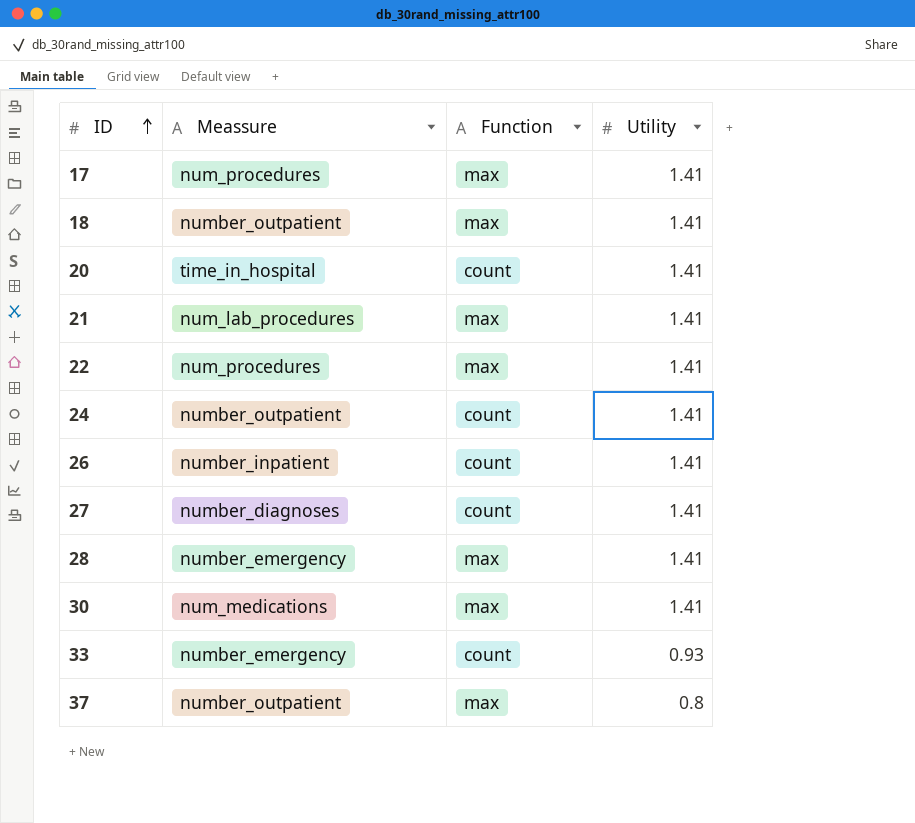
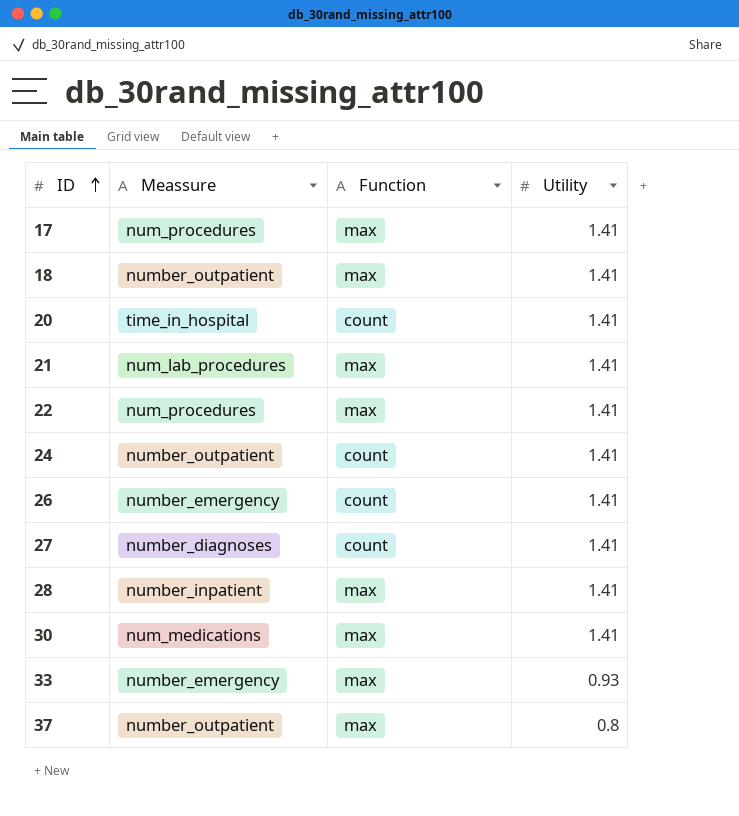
26 | Meassure: number_inpatient -> number_emergency
28 | Meassure: number_emergency -> number_inpatient
33 | Function: count -> max

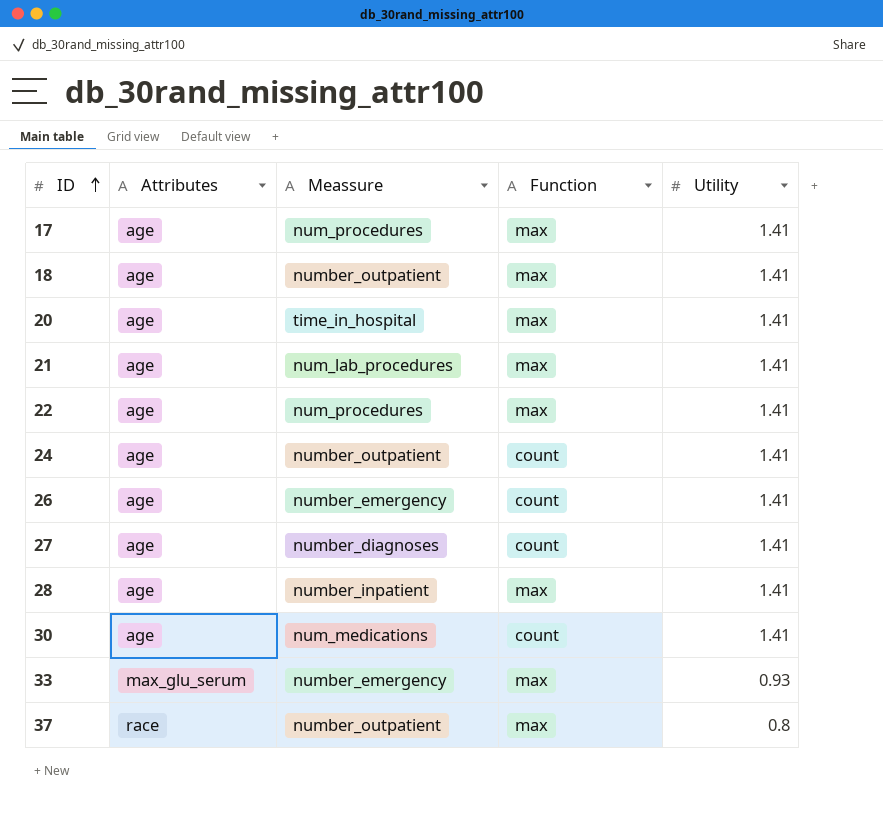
column Attributes | position: none -> 2
20 | Function: count -> max
30 | Function: max -> count

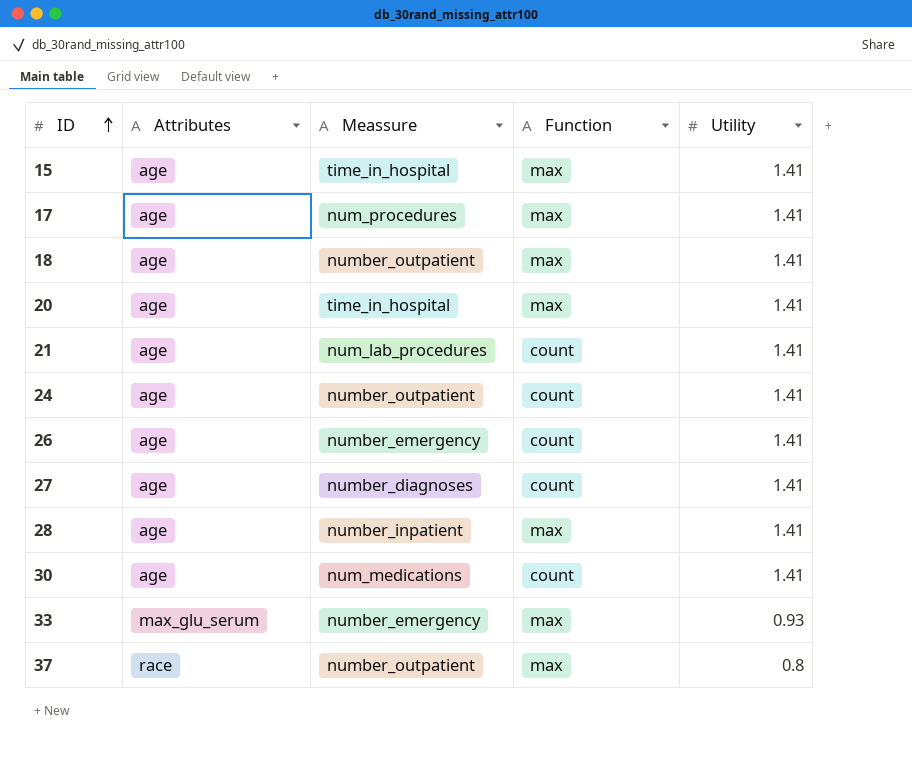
row 22: age | num_procedures | max | 1.41 -> none
row 15: none -> age | time_in_hospital | max | 1.41
21 | Function: max -> count

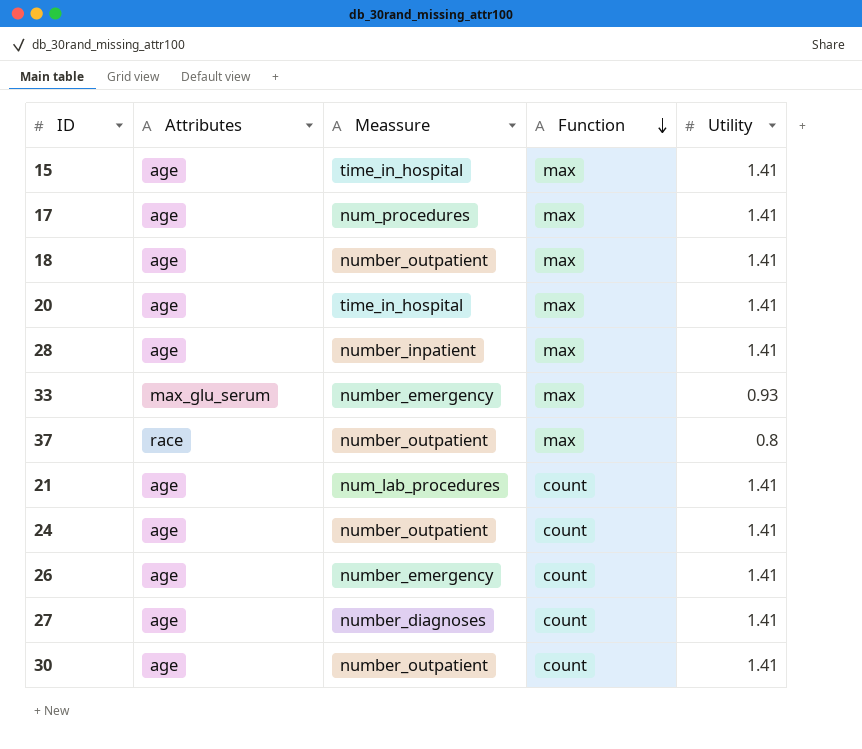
row order: ID ascending -> Function descending
30 | Meassure: num_medications -> number_outpatient

